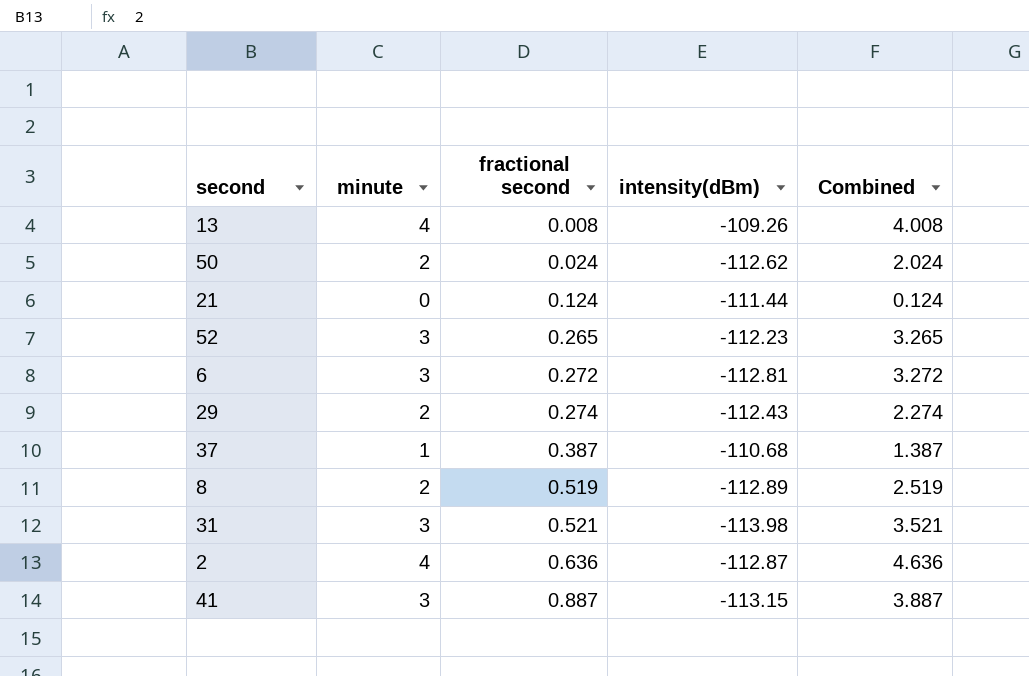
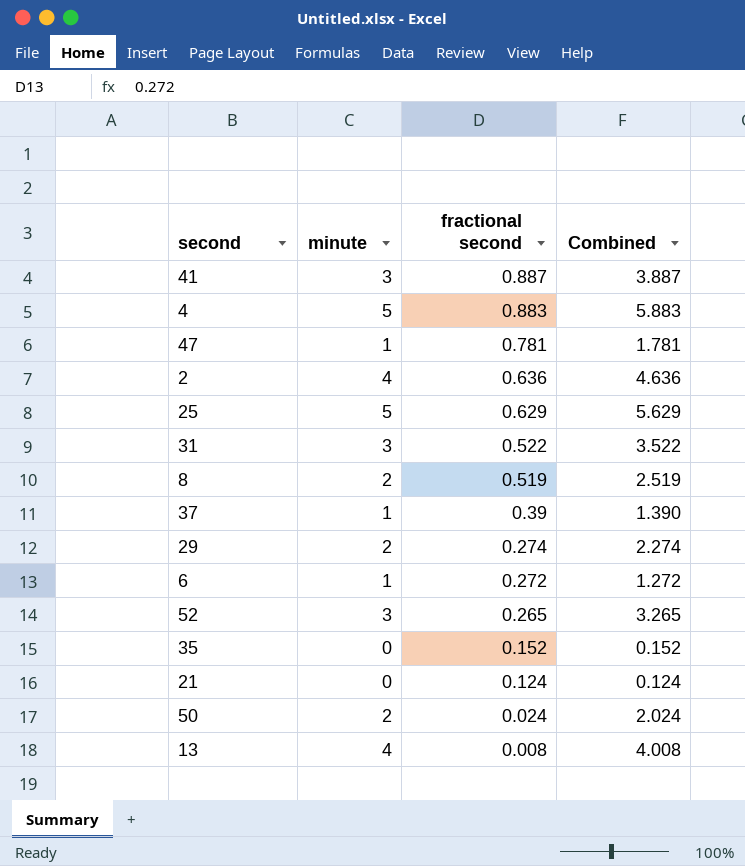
row order: fractional second ascending -> fractional second descending
column intensity(dBm) | position: 4 -> none
row 4: none -> 5 | 0.883 | 5.883
row 47: none -> 1 | 0.781 | 1.781
row 25: none -> 5 | 0.629 | 5.629
31 | fractional second: 0.521 -> 0.522
31 | Combined: 3.521 -> 3.522
37 | fractional second: 0.387 -> 0.39
37 | Combined: 1.387 -> 1.390
6 | minute: 3 -> 1
6 | Combined: 3.272 -> 1.272
row 35: none -> 0 | 0.152 | 0.152

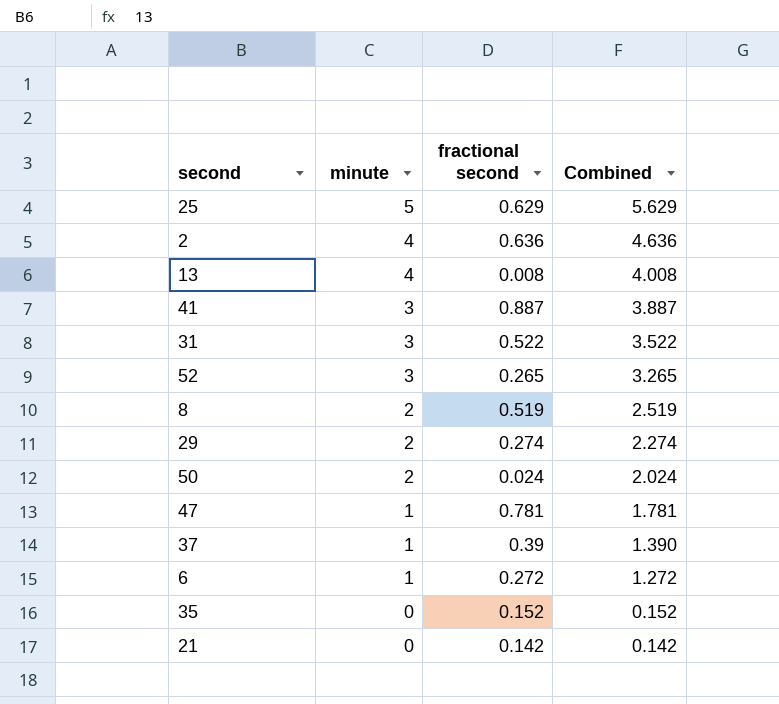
row order: fractional second descending -> minute descending
row 4: 5 | 0.883 | 5.883 -> none
21 | fractional second: 0.124 -> 0.142
21 | Combined: 0.124 -> 0.142

